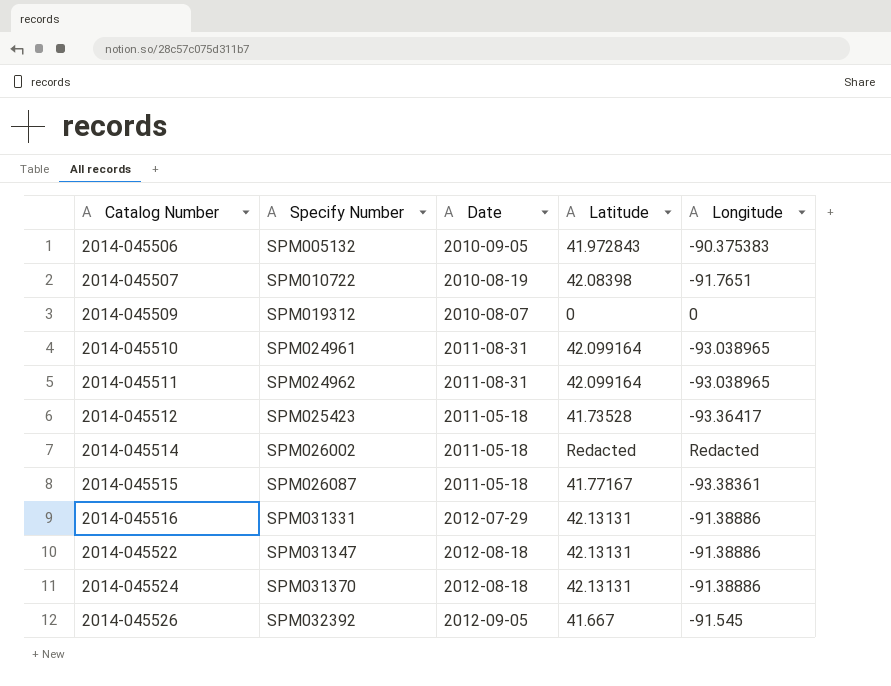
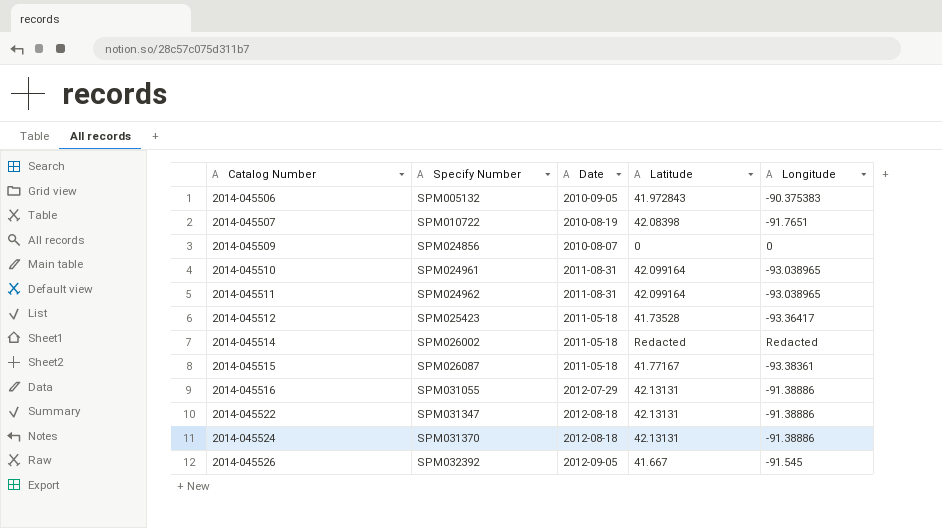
2014-045509 | Specify Number: SPM019312 -> SPM024856
2014-045516 | Specify Number: SPM031331 -> SPM031055

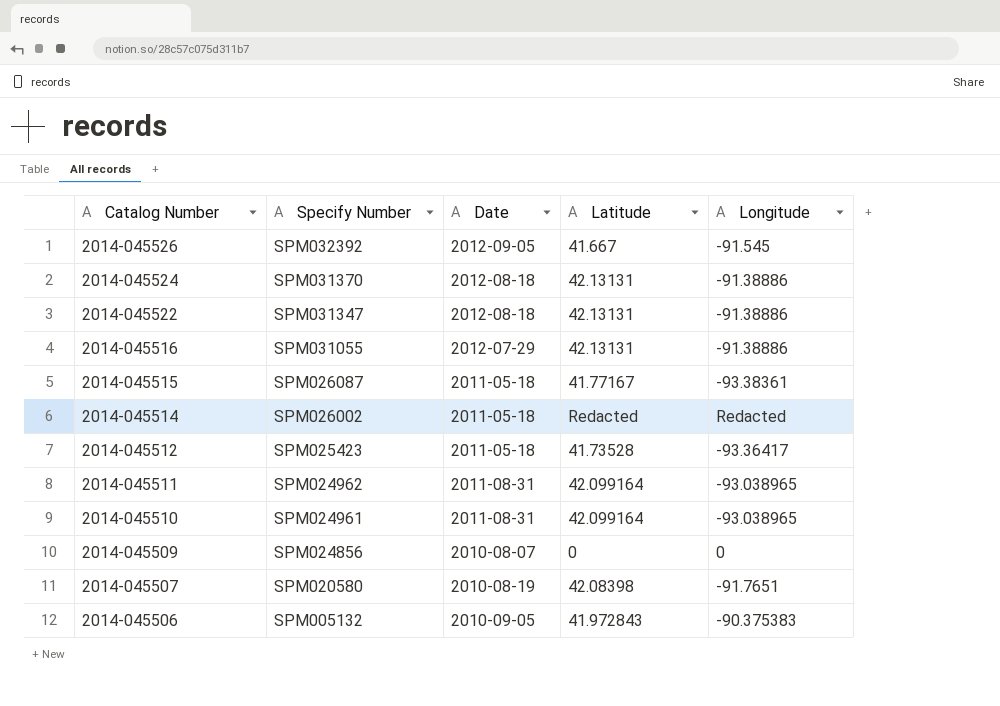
row order: Catalog Number ascending -> Catalog Number descending
2014-045507 | Specify Number: SPM010722 -> SPM020580

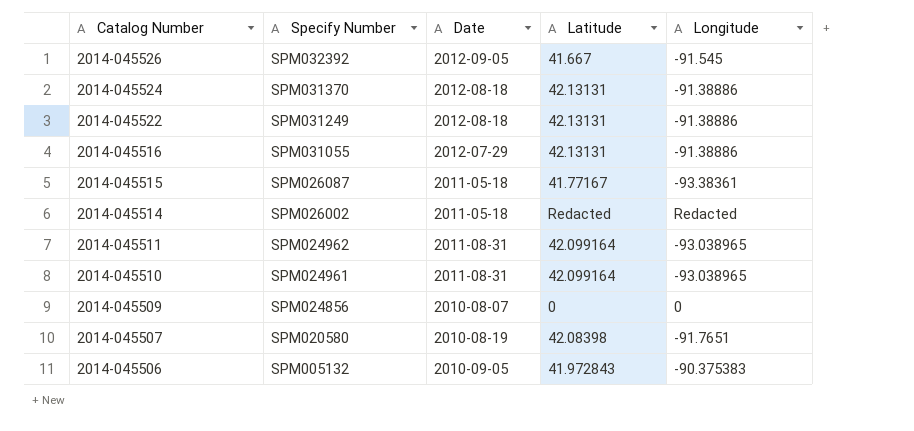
row 2014-045512: SPM025423 | 2011-05-18 | 41.73528 | -93.36417 -> none
2014-045522 | Specify Number: SPM031347 -> SPM031249

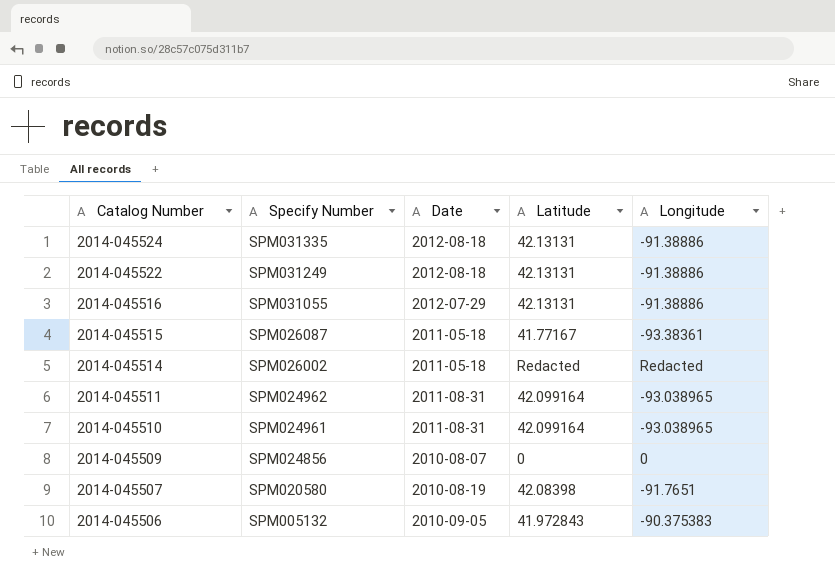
row 2014-045526: SPM032392 | 2012-09-05 | 41.667 | -91.545 -> none
2014-045524 | Specify Number: SPM031370 -> SPM031335

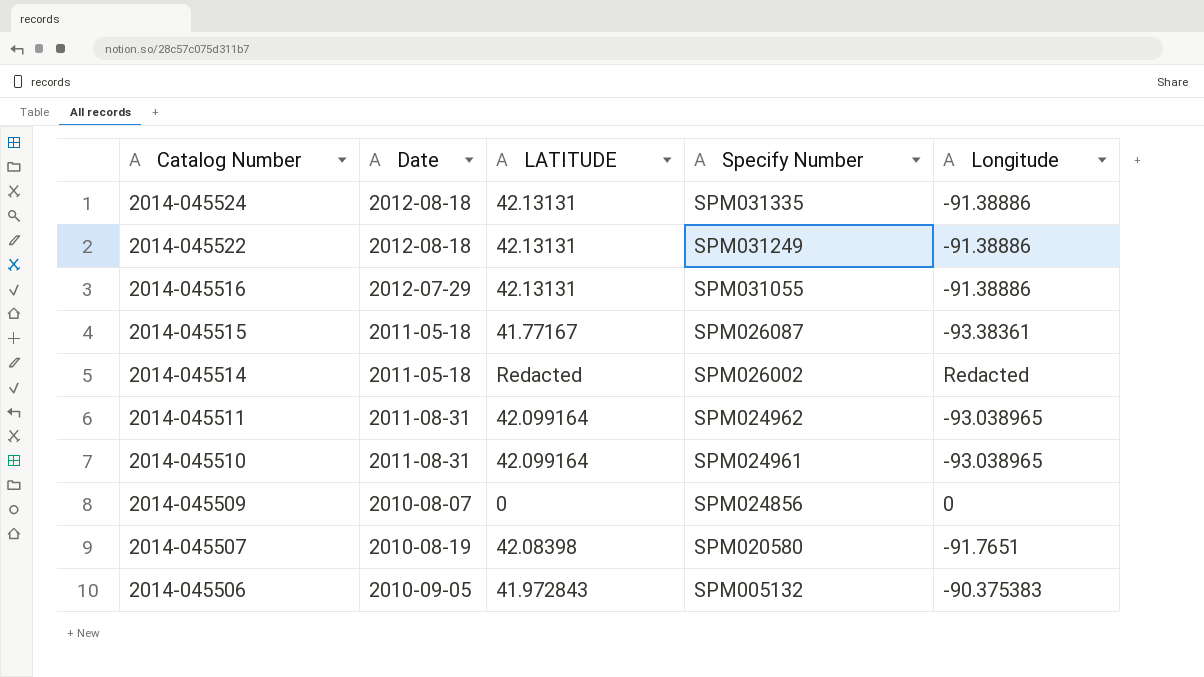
column name: Latitude -> LATITUDE
column Specify Number | position: 2 -> 4

